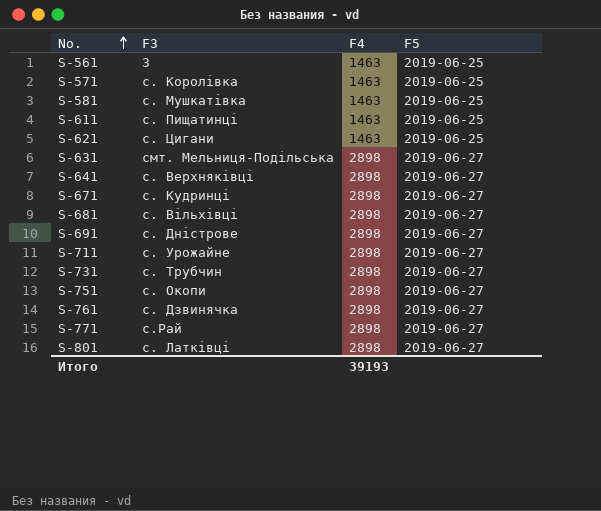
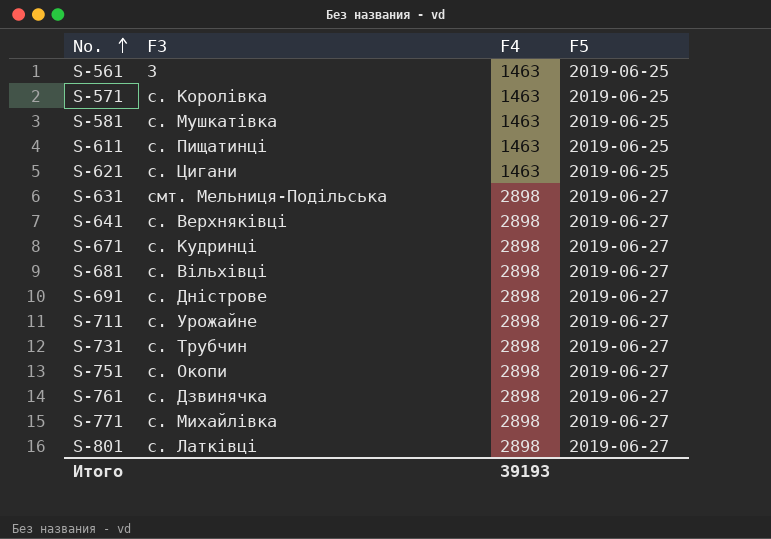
S-771 | F3: с.Рай -> с. Михайлівка

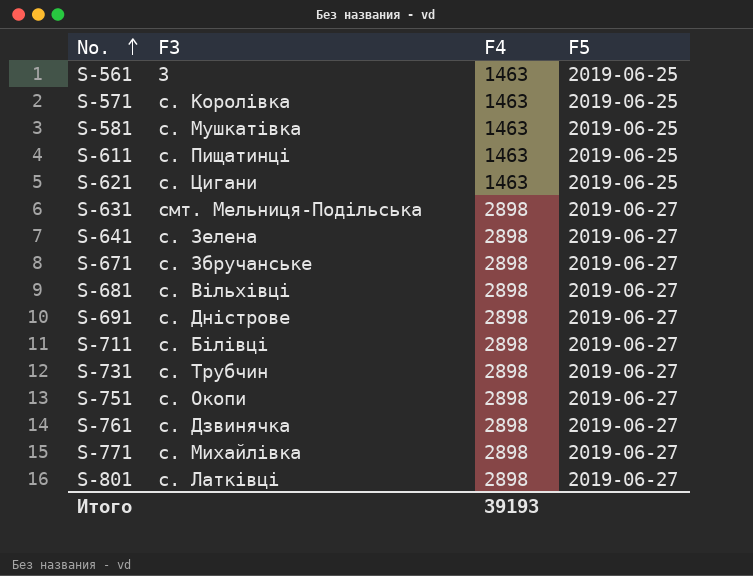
S-641 | F3: с. Верхняківці -> с. Зелена
S-671 | F3: с. Кудринці -> с. Збручанське
S-711 | F3: с. Урожайне -> с. Білівці

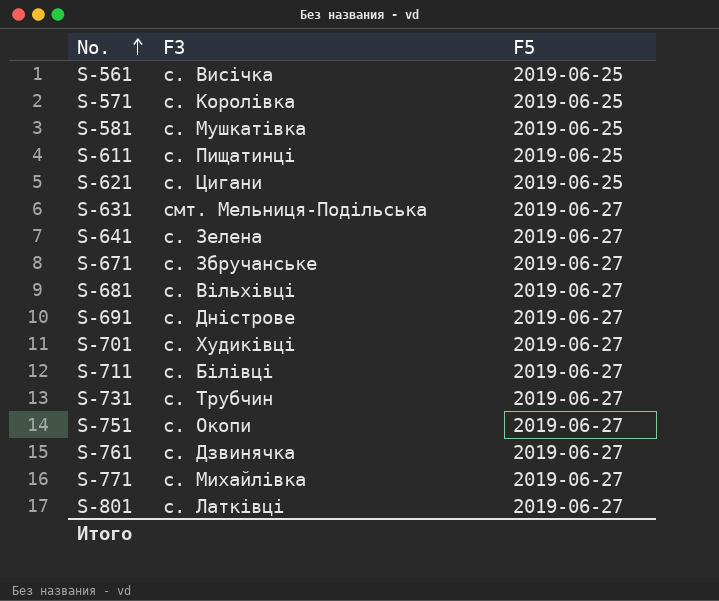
column F4 | position: 3 -> none
S-561 | F3: 3 -> с. Висічка
row S-701: none -> с. Худиківці | 2019-06-27

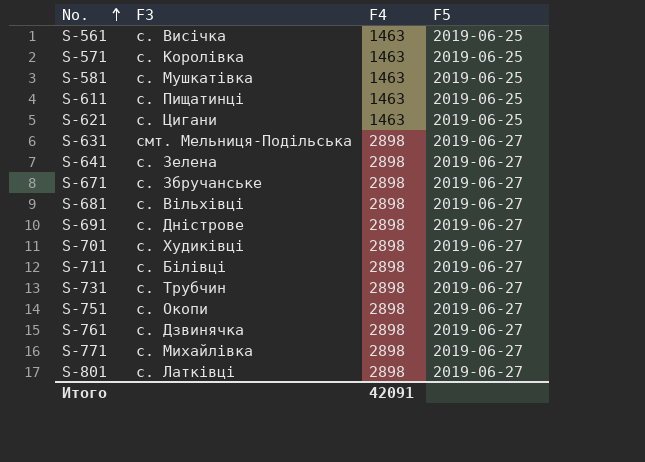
column F4 | position: none -> 3

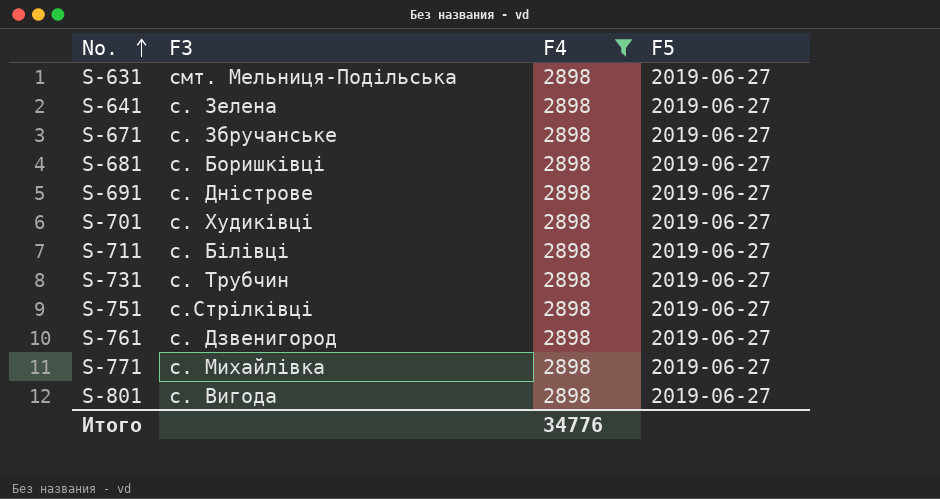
filter: none -> F4 = 2898
S-681 | F3: с. Вільхівці -> с. Боришківці
S-751 | F3: с. Окопи -> с.Стрілківці
S-761 | F3: с. Дзвинячка -> с. Дзвенигород
S-801 | F3: с. Латківці -> с. Вигода
Итого | F4: 42091 -> 34776

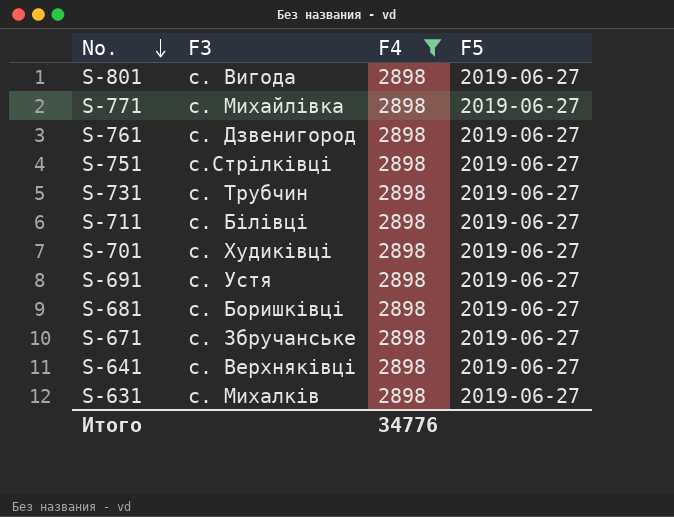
row order: No. ascending -> No. descending
S-691 | F3: с. Дністрове -> с. Устя
S-641 | F3: с. Зелена -> с. Верхняківці
S-631 | F3: смт. Мельниця-Подільська -> с. Михалків

